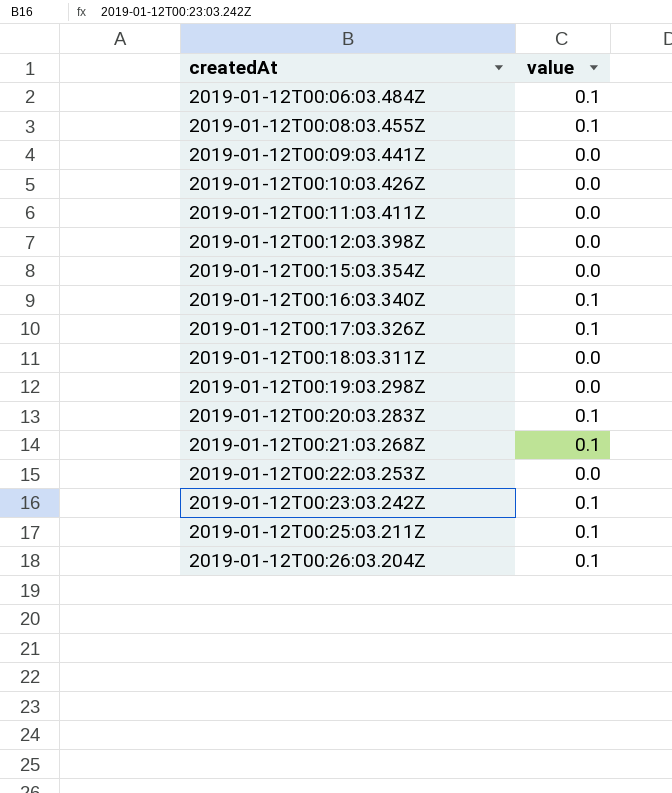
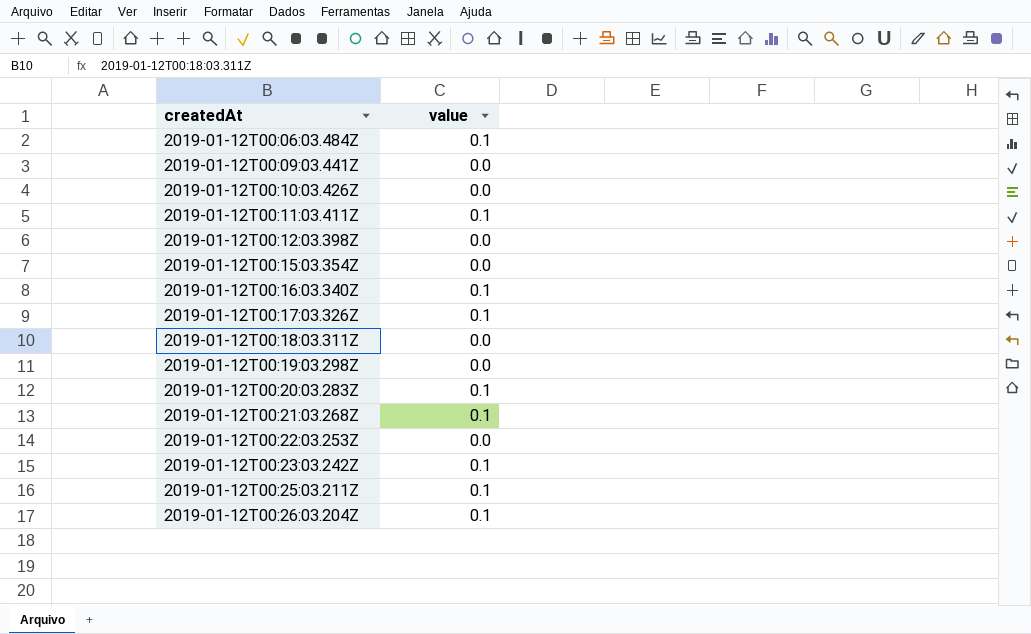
row 2019-01-12T00:08:03.455Z: 0.1 -> none
2019-01-12T00:11:03.411Z | value: 0.0 -> 0.1

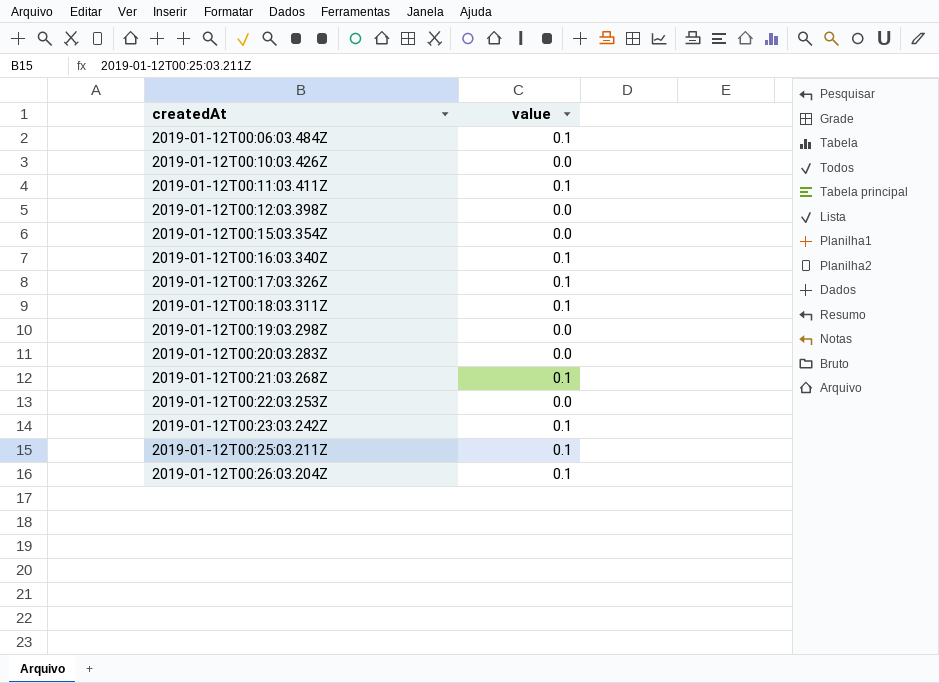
row 2019-01-12T00:09:03.441Z: 0.0 -> none
2019-01-12T00:18:03.311Z | value: 0.0 -> 0.1
2019-01-12T00:20:03.283Z | value: 0.1 -> 0.0

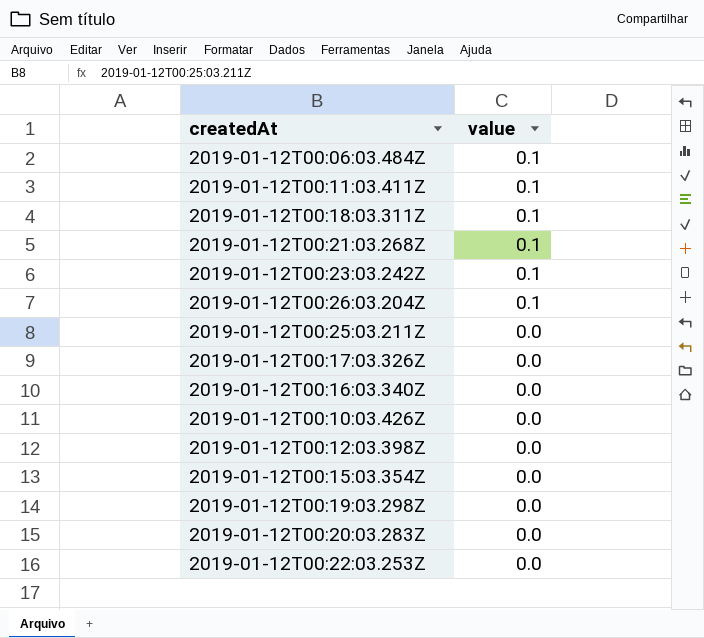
row order: createdAt ascending -> value descending
2019-01-12T00:25:03.211Z | value: 0.1 -> 0.0
2019-01-12T00:17:03.326Z | value: 0.1 -> 0.0
2019-01-12T00:16:03.340Z | value: 0.1 -> 0.0

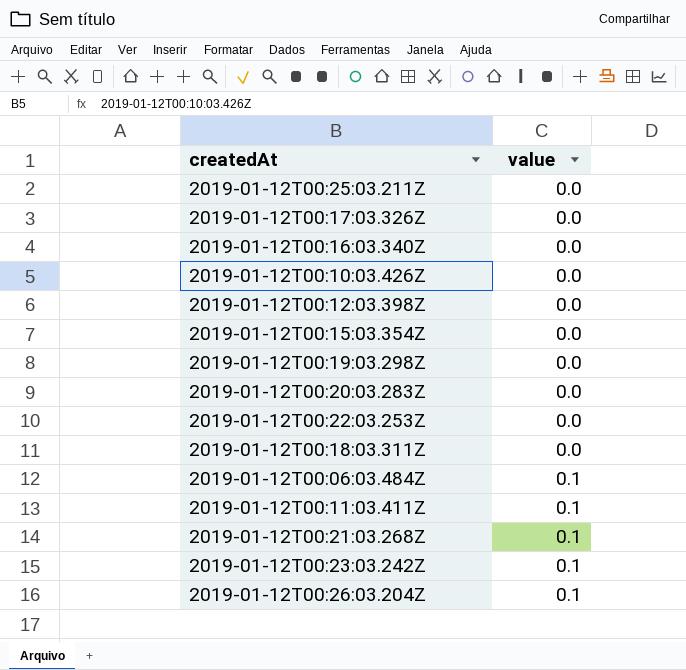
row order: value descending -> value ascending
2019-01-12T00:18:03.311Z | value: 0.1 -> 0.0

